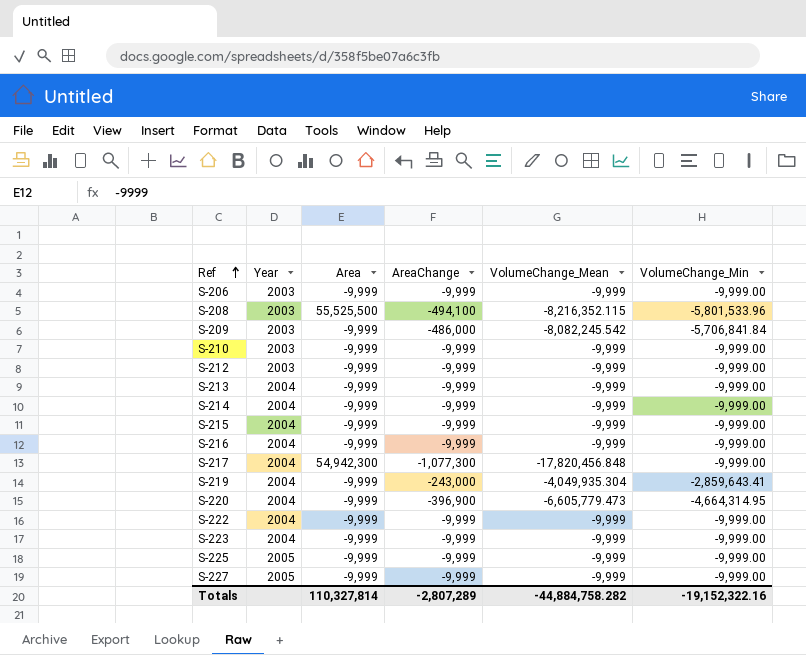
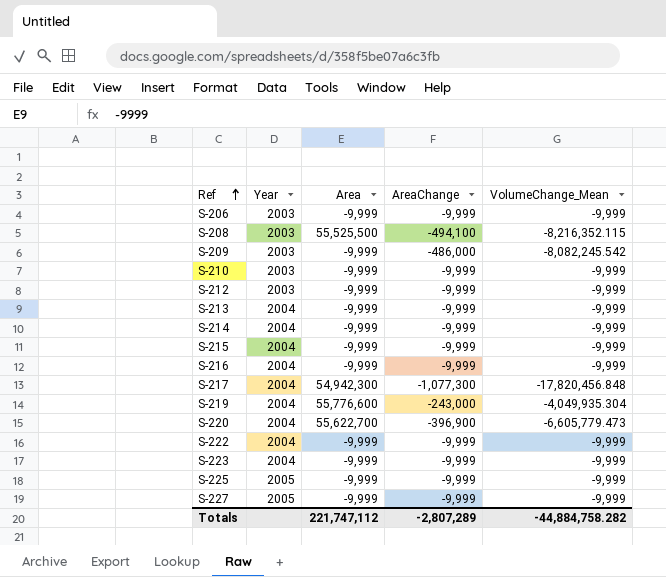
column VolumeChange_Min | position: 6 -> none
S-219 | Area: -9,999 -> 55,776,600
S-220 | Area: -9,999 -> 55,622,700
Totals | Area: 110,327,814 -> 221,747,112

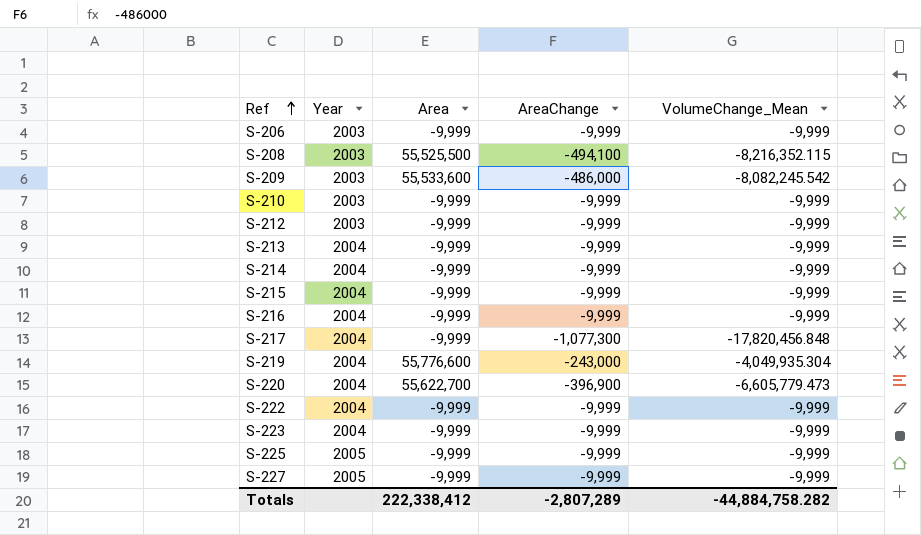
S-209 | Area: -9,999 -> 55,533,600
S-217 | Area: 54,942,300 -> -9,999
Totals | Area: 221,747,112 -> 222,338,412

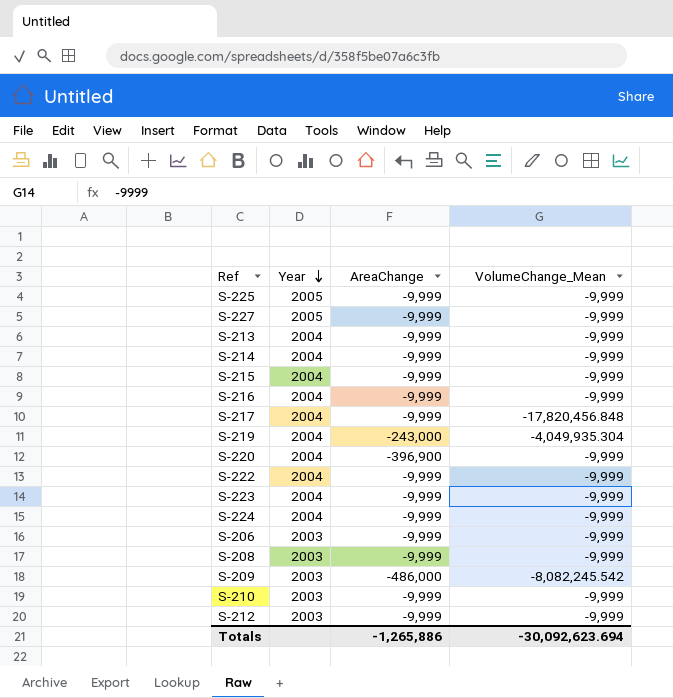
row order: Ref ascending -> Year descending
column Area | position: 3 -> none
S-217 | AreaChange: -1,077,300 -> -9,999
S-220 | VolumeChange_Mean: -6,605,779.473 -> -9,999
row S-224: none -> 2004 | -9,999 | -9,999
S-208 | AreaChange: -494,100 -> -9,999
S-208 | VolumeChange_Mean: -8,216,352.115 -> -9,999
Totals | AreaChange: -2,807,289 -> -1,265,886
Totals | VolumeChange_Mean: -44,884,758.282 -> -30,092,623.694

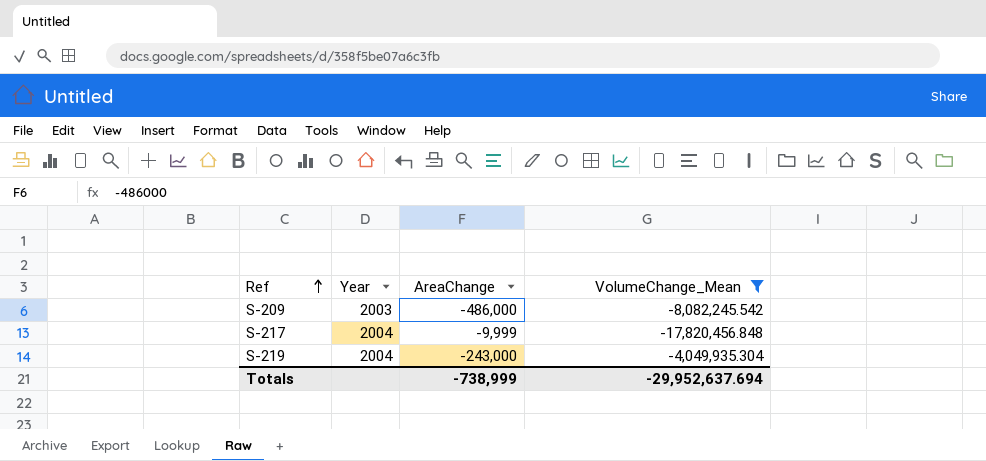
filter: none -> VolumeChange_Mean != -9,999
row order: Year descending -> Ref ascending
Totals | AreaChange: -1,265,886 -> -738,999
Totals | VolumeChange_Mean: -30,092,623.694 -> -29,952,637.694

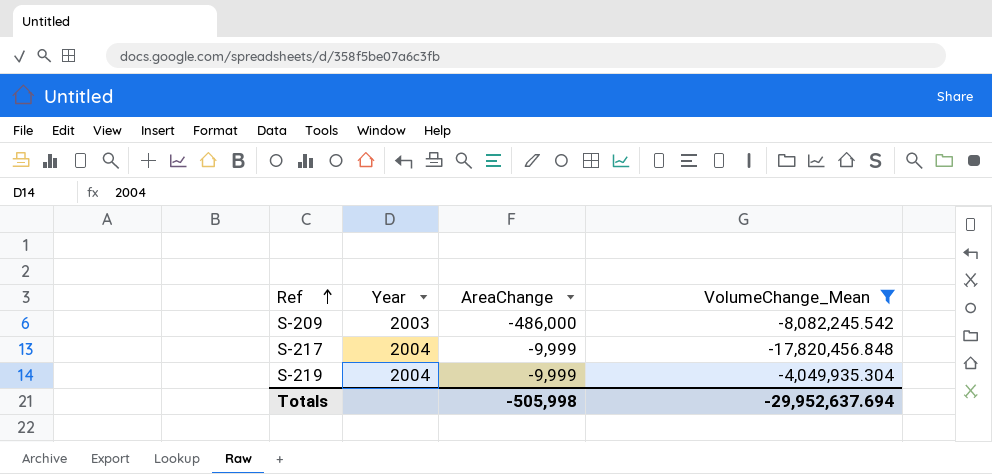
S-219 | AreaChange: -243,000 -> -9,999
Totals | AreaChange: -738,999 -> -505,998

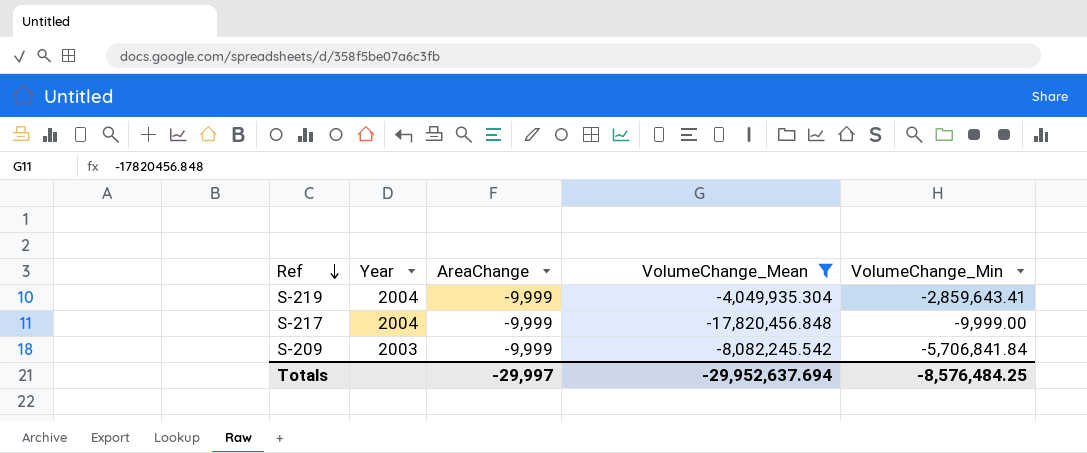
row order: Ref ascending -> Ref descending
column VolumeChange_Min | position: none -> 5
S-209 | AreaChange: -486,000 -> -9,999
Totals | AreaChange: -505,998 -> -29,997

